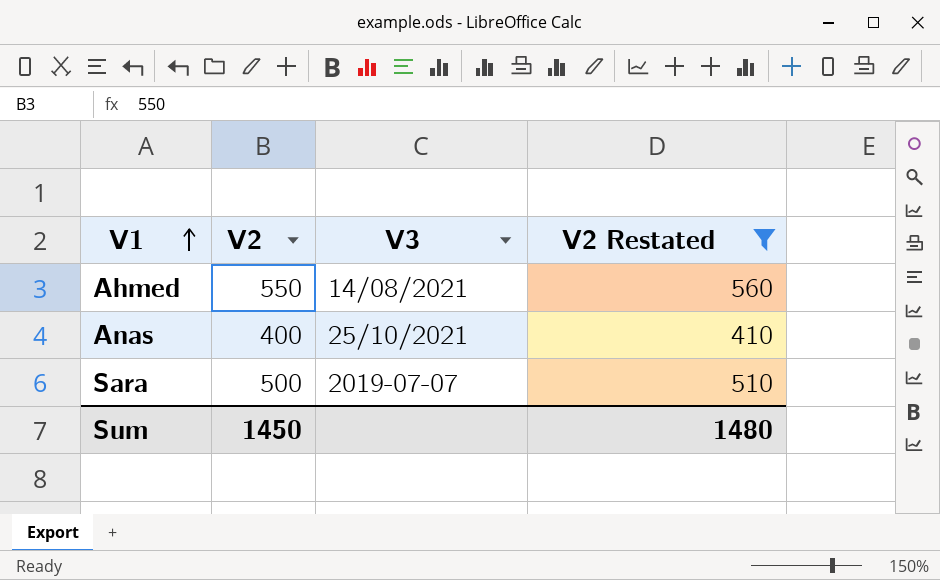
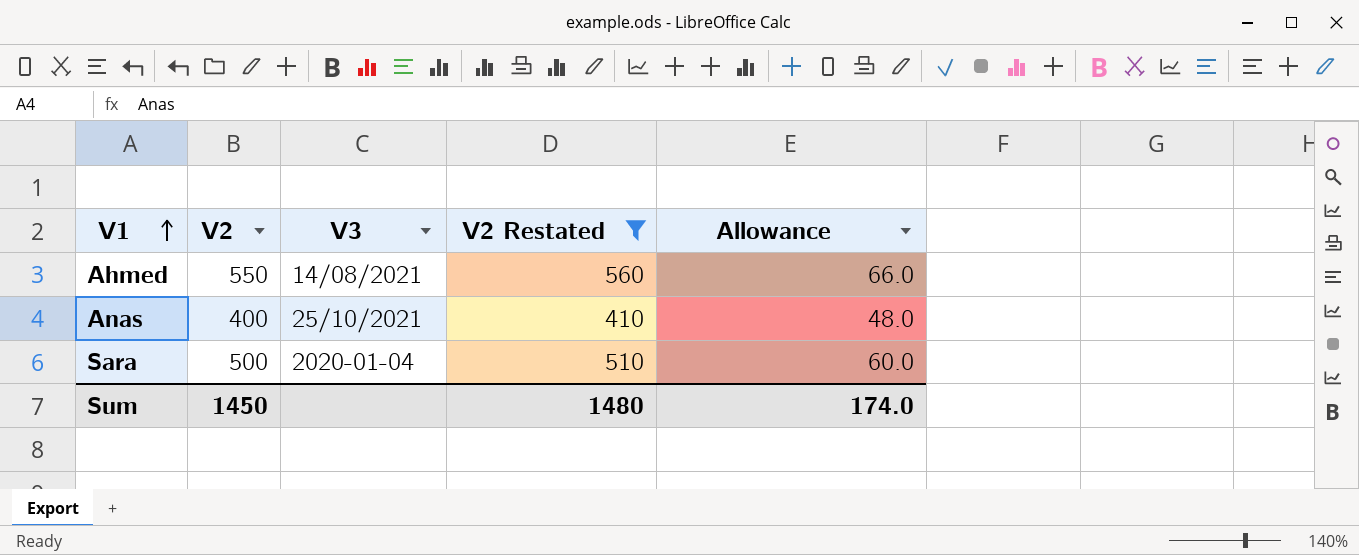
column Allowance | formula: none -> [V2] * 0.12
Sara | V3: 2019-07-07 -> 2020-01-04

